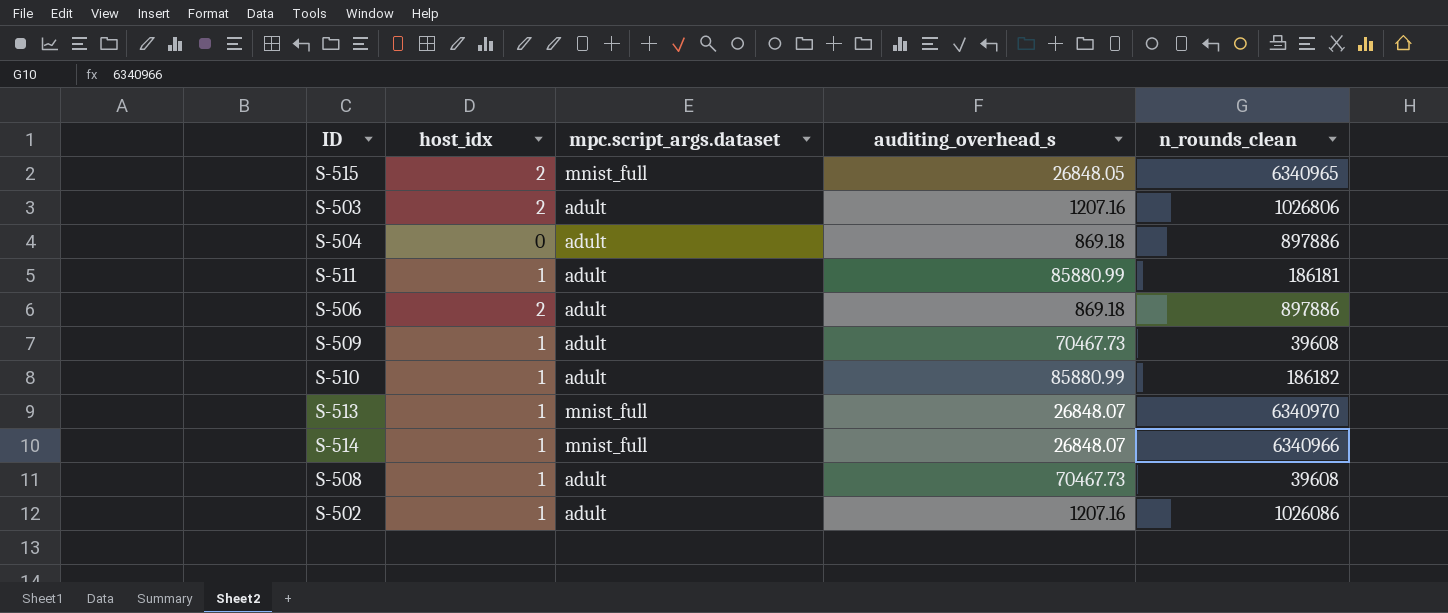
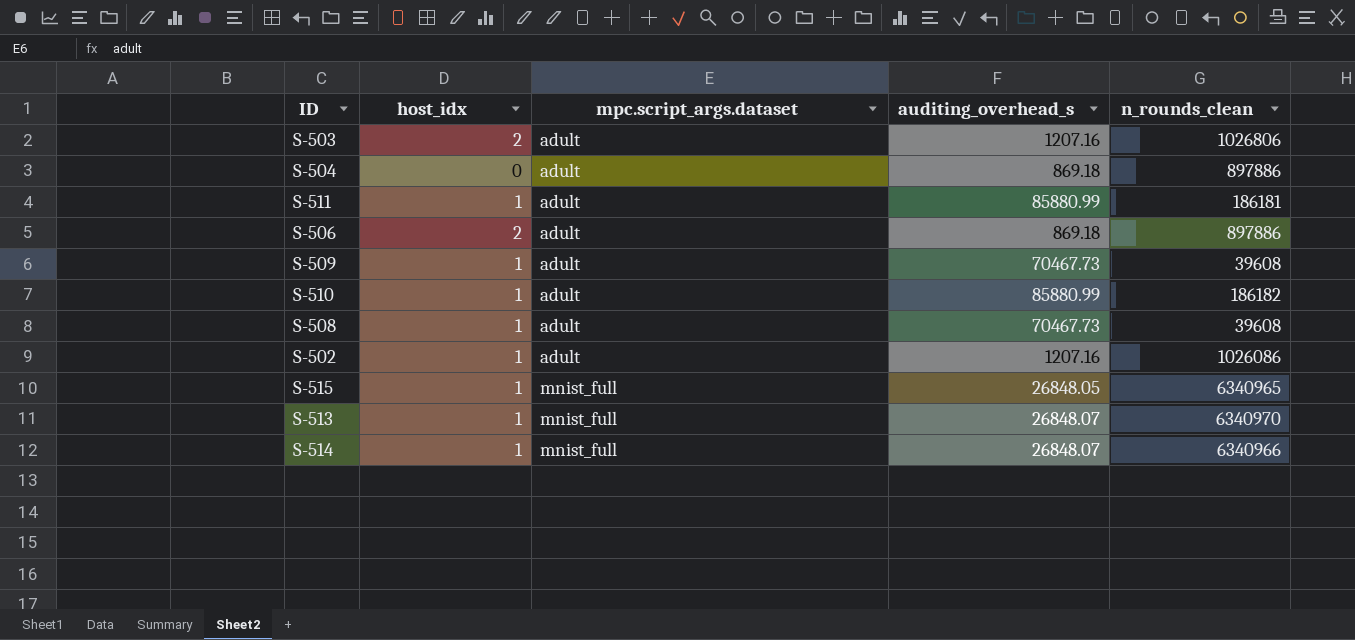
row order: none -> mpc.script_args.dataset ascending
S-515 | host_idx: 2 -> 1

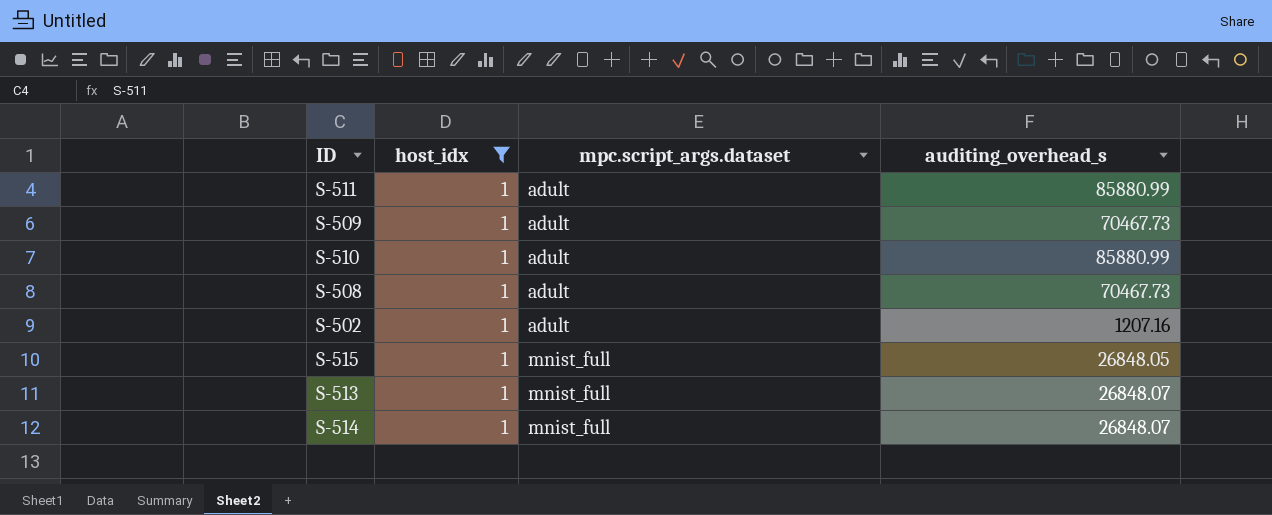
filter: none -> host_idx = 1
column n_rounds_clean | position: 5 -> none

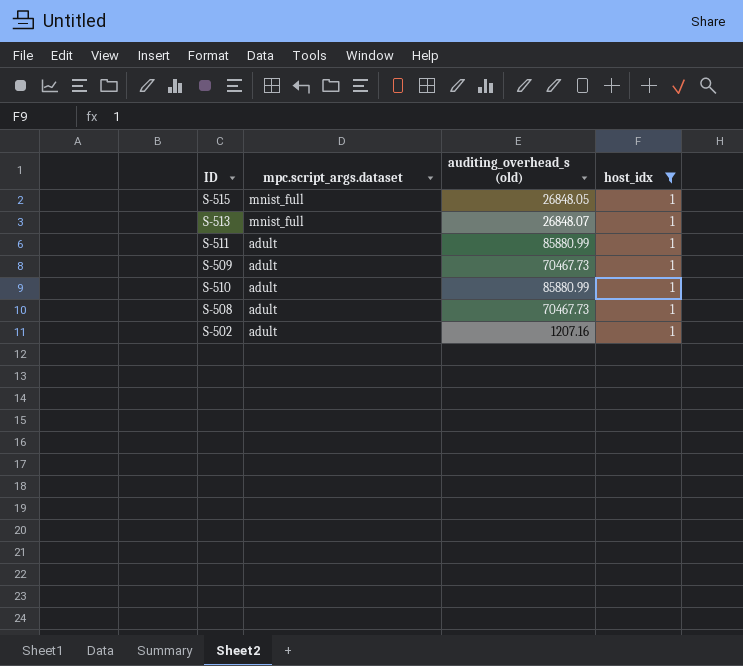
row order: mpc.script_args.dataset ascending -> mpc.script_args.dataset descending
column name: auditing_overhead_s -> auditing_overhead_s (old)
column host_idx | position: 2 -> 4
row S-514: 1 | mnist_full | 26848.07 -> none

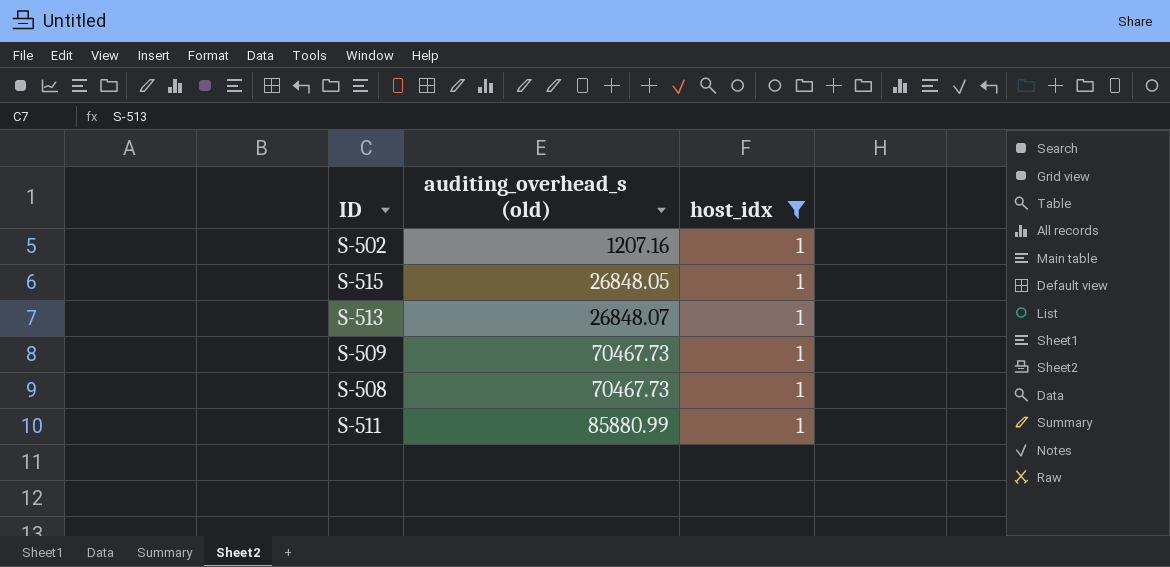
row order: mpc.script_args.dataset descending -> auditing_overhead_s (old) ascending
column mpc.script_args.dataset | position: 2 -> none
row S-510: adult | 85880.99 | 1 -> none

